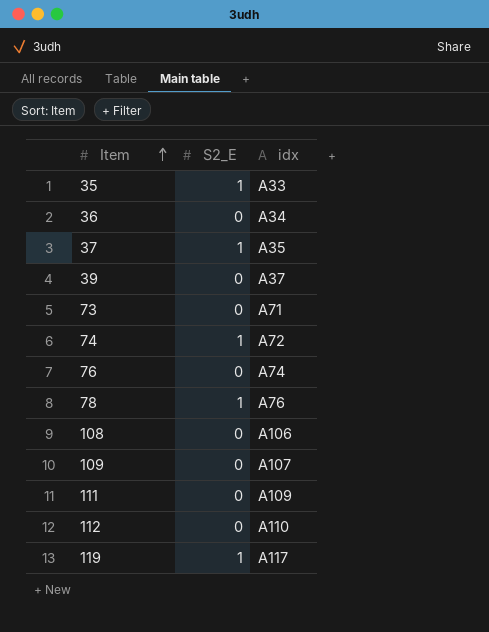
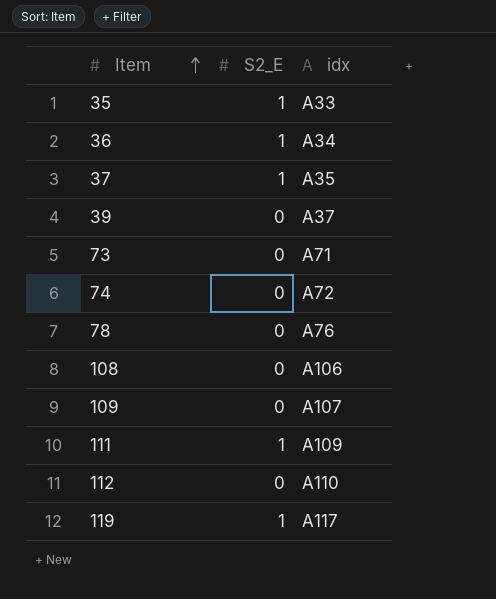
row 76: 0 | A74 -> none
36 | S2_E: 0 -> 1
74 | S2_E: 1 -> 0
78 | S2_E: 1 -> 0
111 | S2_E: 0 -> 1

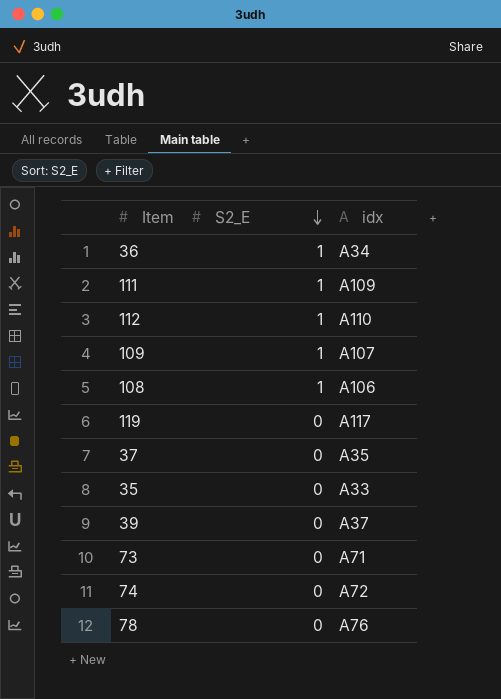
row order: Item ascending -> S2_E descending
112 | S2_E: 0 -> 1
109 | S2_E: 0 -> 1
108 | S2_E: 0 -> 1
119 | S2_E: 1 -> 0
37 | S2_E: 1 -> 0
35 | S2_E: 1 -> 0

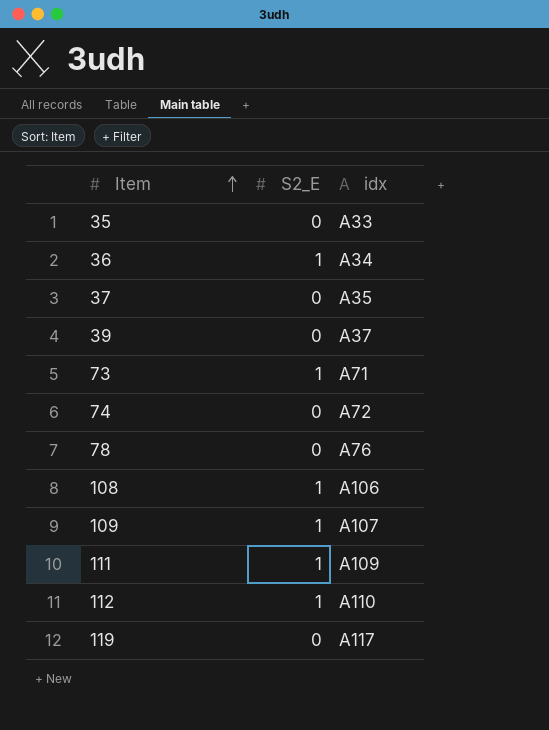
row order: S2_E descending -> Item ascending
73 | S2_E: 0 -> 1

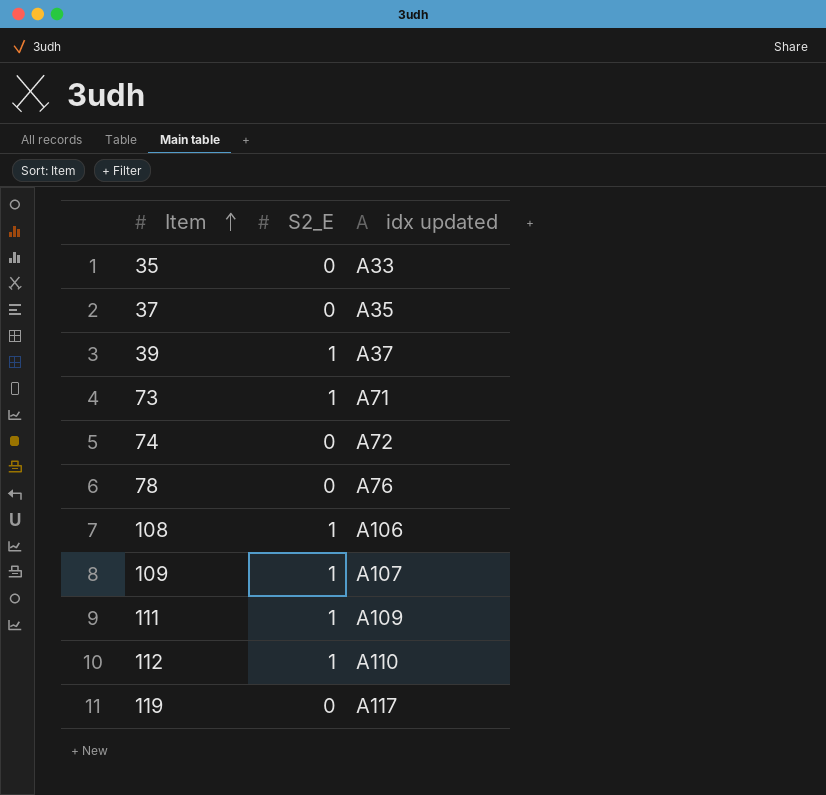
column name: idx -> idx updated
row 36: 1 | A34 -> none
39 | S2_E: 0 -> 1

